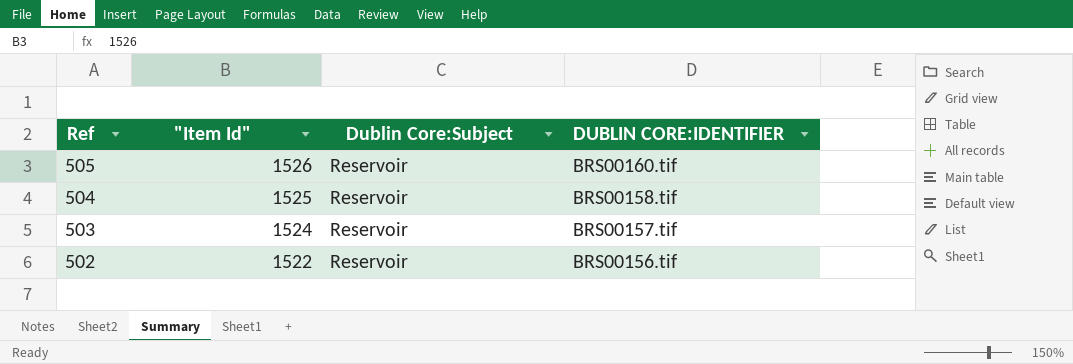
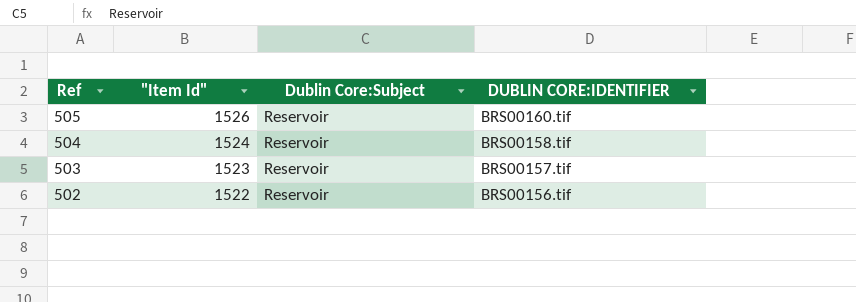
504 | "Item Id": 1525 -> 1524
503 | "Item Id": 1524 -> 1523

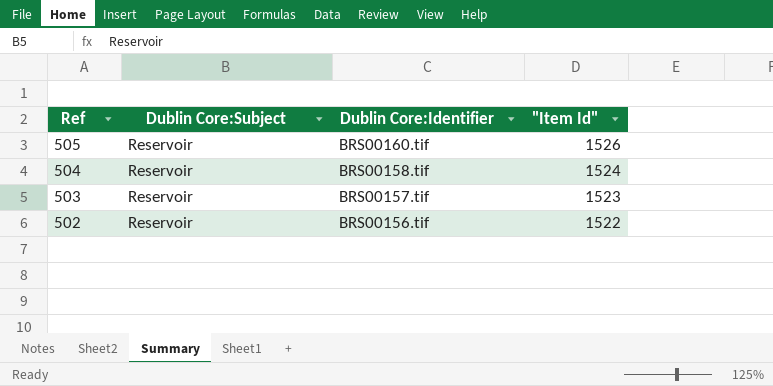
column name: DUBLIN CORE:IDENTIFIER -> Dublin Core:Identifier
column "Item Id" | position: 2 -> 4

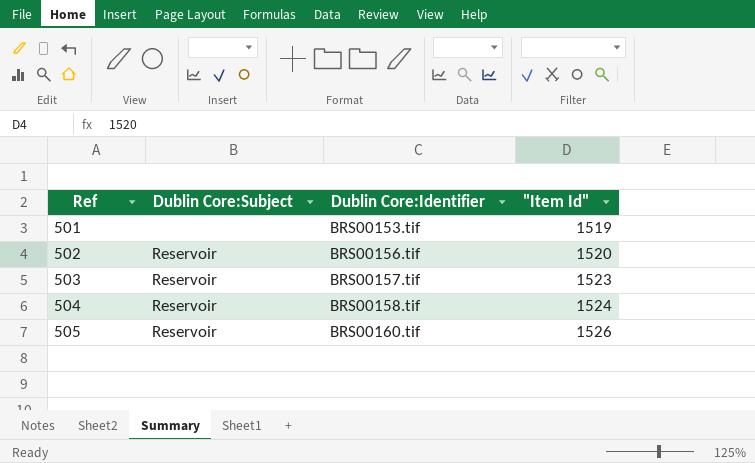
row order: Ref descending -> Ref ascending
row 501: none -> none | BRS00153.tif | 1519
502 | "Item Id": 1522 -> 1520

